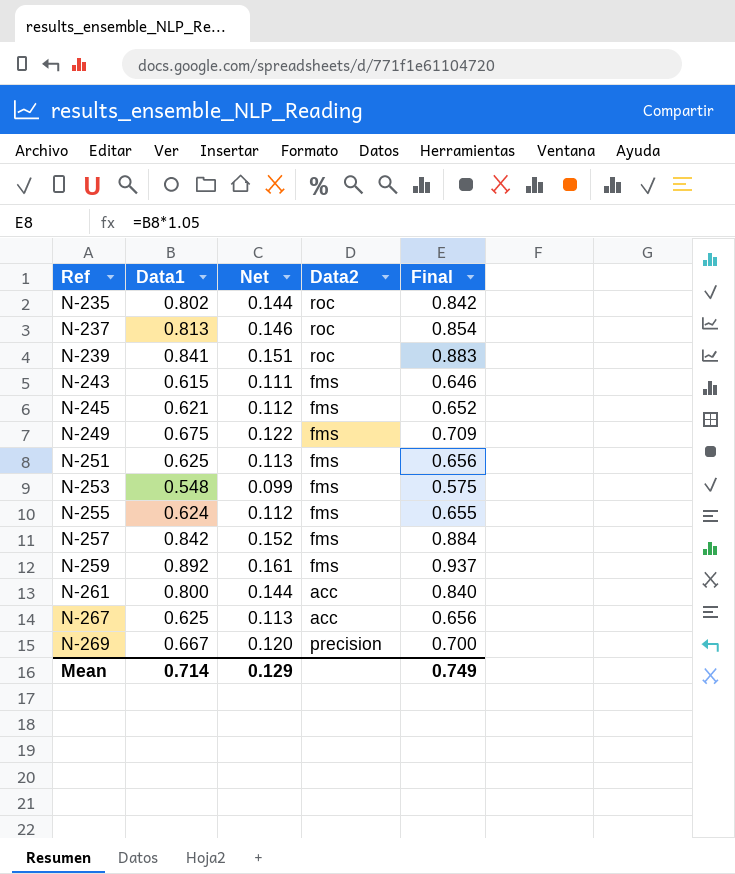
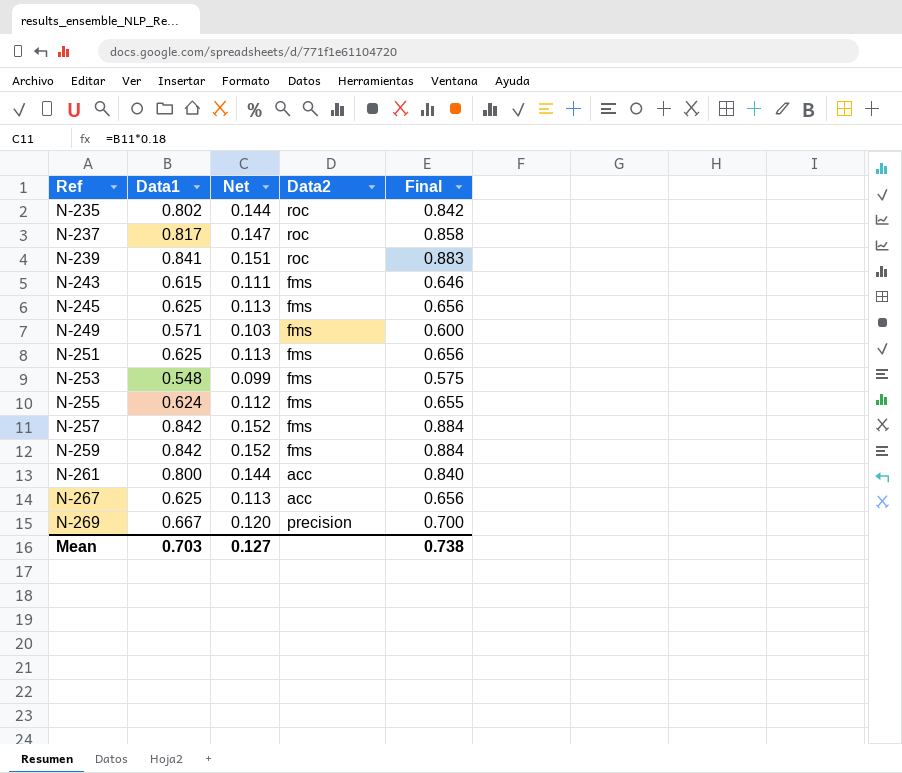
N-237 | Data1: 0.813 -> 0.817
N-237 | Net: 0.146 -> 0.147
N-237 | Final: 0.854 -> 0.858
N-245 | Data1: 0.621 -> 0.625
N-245 | Net: 0.112 -> 0.113
N-245 | Final: 0.652 -> 0.656
N-249 | Data1: 0.675 -> 0.571
N-249 | Net: 0.122 -> 0.103
N-249 | Final: 0.709 -> 0.600
N-259 | Data1: 0.892 -> 0.842
N-259 | Net: 0.161 -> 0.152
N-259 | Final: 0.937 -> 0.884
Mean | Data1: 0.714 -> 0.703
Mean | Net: 0.129 -> 0.127
Mean | Final: 0.749 -> 0.738

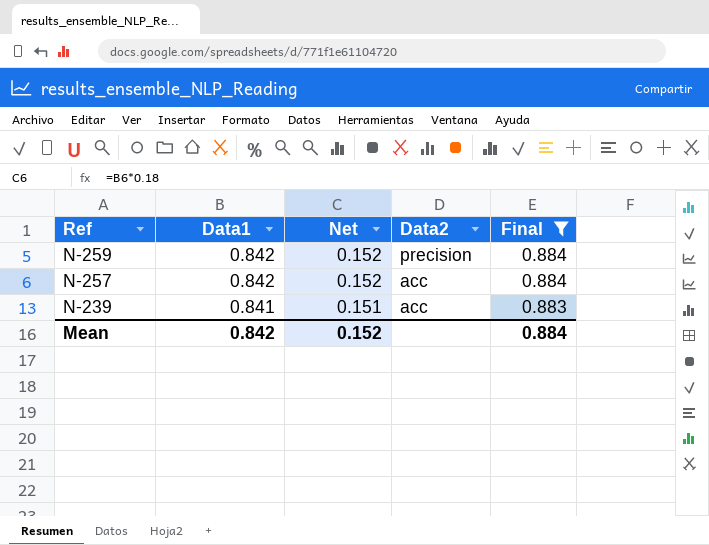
filter: none -> Final >= 0.883
row order: Ref ascending -> Ref descending
N-259 | Data2: fms -> precision
N-257 | Data2: fms -> acc
N-239 | Data2: roc -> acc
Mean | Data1: 0.703 -> 0.842
Mean | Net: 0.127 -> 0.152
Mean | Final: 0.738 -> 0.884

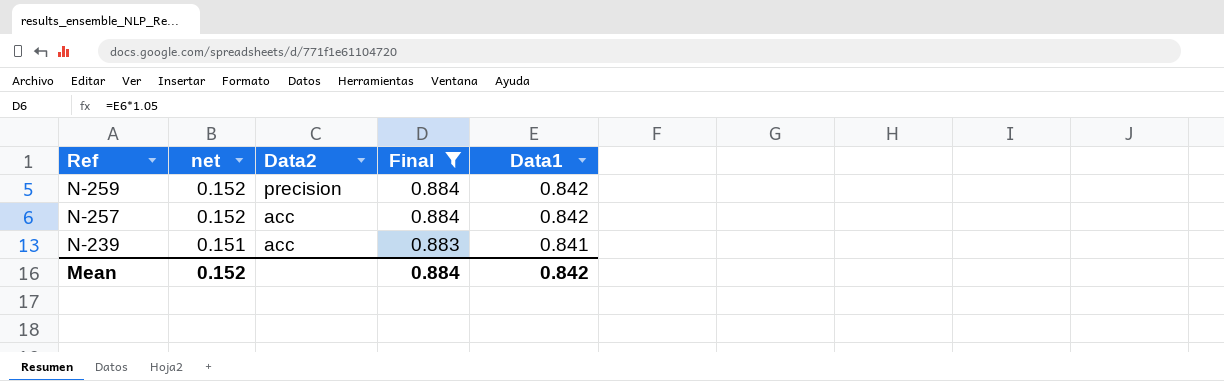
column name: Net -> net
column Data1 | position: 2 -> 5

